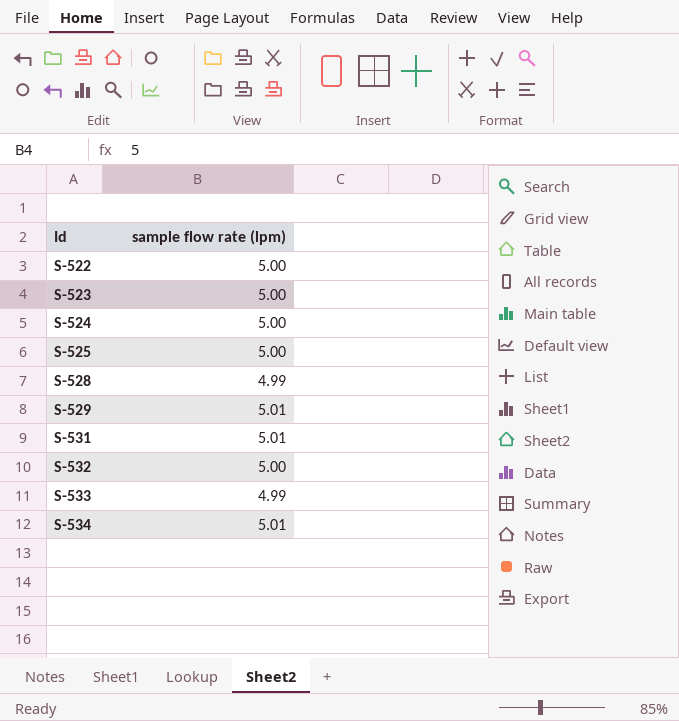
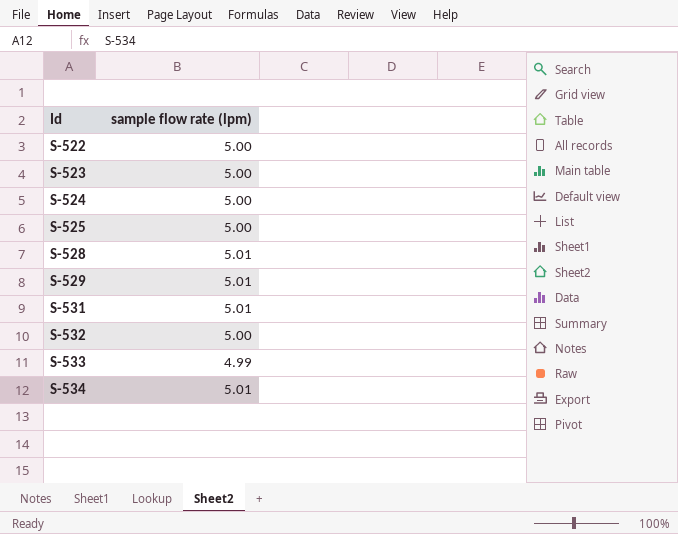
S-528 | sample flow rate (lpm): 4.99 -> 5.01

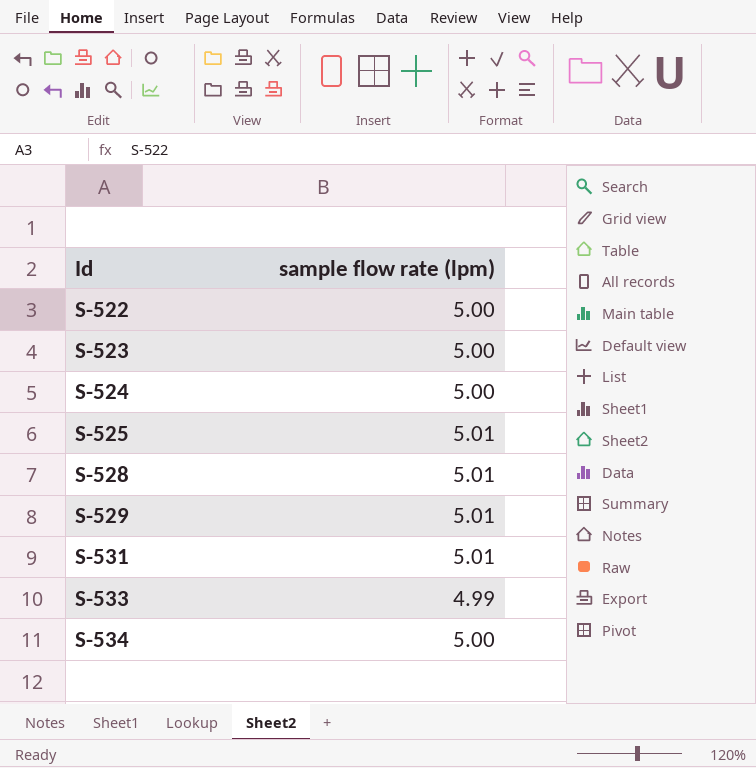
row S-532: 5.00 -> none
S-525 | sample flow rate (lpm): 5.00 -> 5.01
S-534 | sample flow rate (lpm): 5.01 -> 5.00

